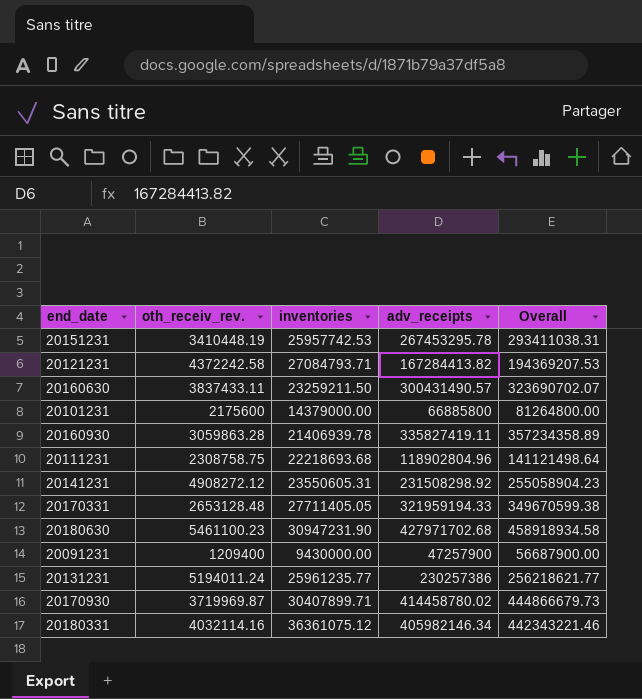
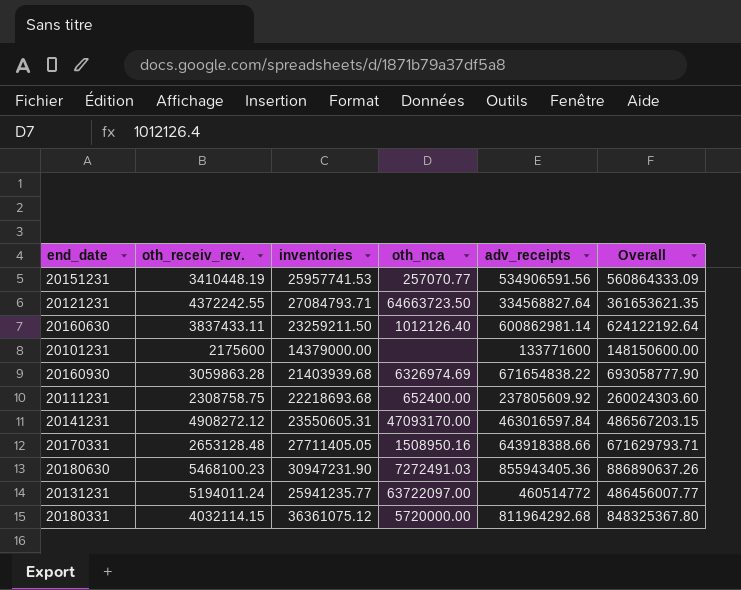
column oth_nca | position: none -> 4
row 20091231: 1209400 | 9430000.00 | 47257900 | 56687900.00 -> none
row 20170930: 3719969.87 | 30407899.71 | 414458780.02 | 444866679.73 -> none
20151231 | inventories: 25957742.53 -> 25957741.53
20151231 | adv_receipts: 267453295.78 -> 534906591.56
20151231 | Overall: 293411038.31 -> 560864333.09
20121231 | oth_receiv_rev.: 4372242.58 -> 4372242.55
20121231 | adv_receipts: 167284413.82 -> 334568827.64
20121231 | Overall: 194369207.53 -> 361653621.35
20160630 | adv_receipts: 300431490.57 -> 600862981.14
20160630 | Overall: 323690702.07 -> 624122192.64
20101231 | adv_receipts: 66885800 -> 133771600
20101231 | Overall: 81264800.00 -> 148150600.00
20160930 | inventories: 21406939.78 -> 21403939.68
20160930 | adv_receipts: 335827419.11 -> 671654838.22
20160930 | Overall: 357234358.89 -> 693058777.90
20111231 | adv_receipts: 118902804.96 -> 237805609.92
20111231 | Overall: 141121498.64 -> 260024303.60
20141231 | adv_receipts: 231508298.92 -> 463016597.84
20141231 | Overall: 255058904.23 -> 486567203.15
20170331 | adv_receipts: 321959194.33 -> 643918388.66
20170331 | Overall: 349670599.38 -> 671629793.71
20180630 | oth_receiv_rev.: 5461100.23 -> 5468100.23
20180630 | adv_receipts: 427971702.68 -> 855943405.36
20180630 | Overall: 458918934.58 -> 886890637.26
20131231 | inventories: 25961235.77 -> 25941235.77
20131231 | adv_receipts: 230257386 -> 460514772
20131231 | Overall: 256218621.77 -> 486456007.77
20180331 | oth_receiv_rev.: 4032114.16 -> 4032114.15
20180331 | adv_receipts: 405982146.34 -> 811964292.68
20180331 | Overall: 442343221.46 -> 848325367.80

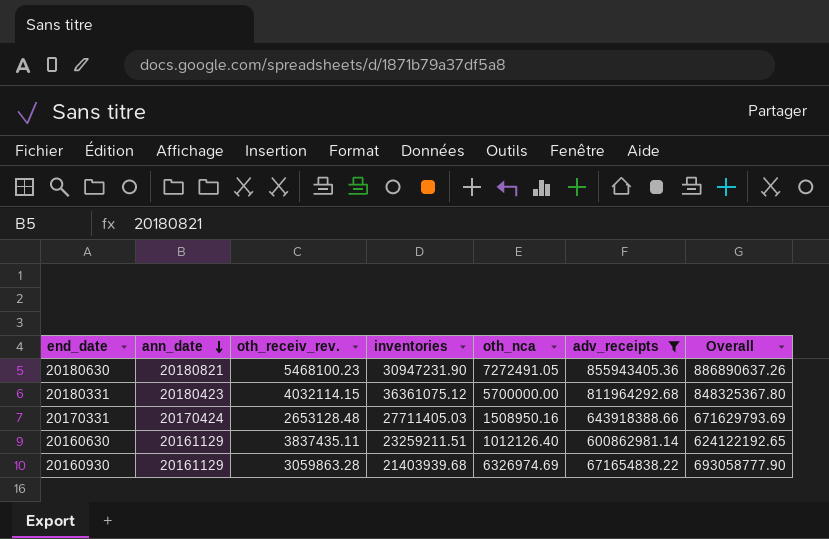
filter: none -> adv_receipts >= 600862981.14
row order: none -> ann_date descending
column ann_date | position: none -> 2
20180630 | oth_nca: 7272491.03 -> 7272491.05
20180331 | oth_nca: 5720000.00 -> 5700000.00
20170331 | inventories: 27711405.05 -> 27711405.03
20170331 | Overall: 671629793.71 -> 671629793.69
20160630 | oth_receiv_rev.: 3837433.11 -> 3837435.11
20160630 | inventories: 23259211.50 -> 23259211.51
20160630 | Overall: 624122192.64 -> 624122192.65

